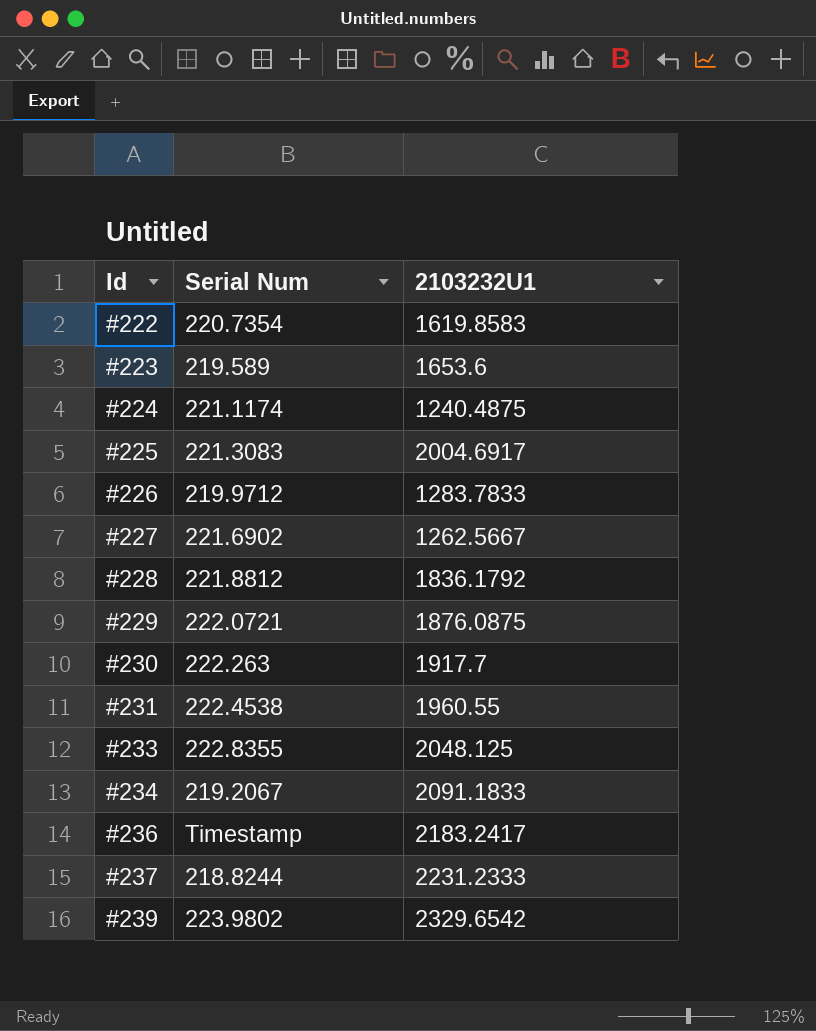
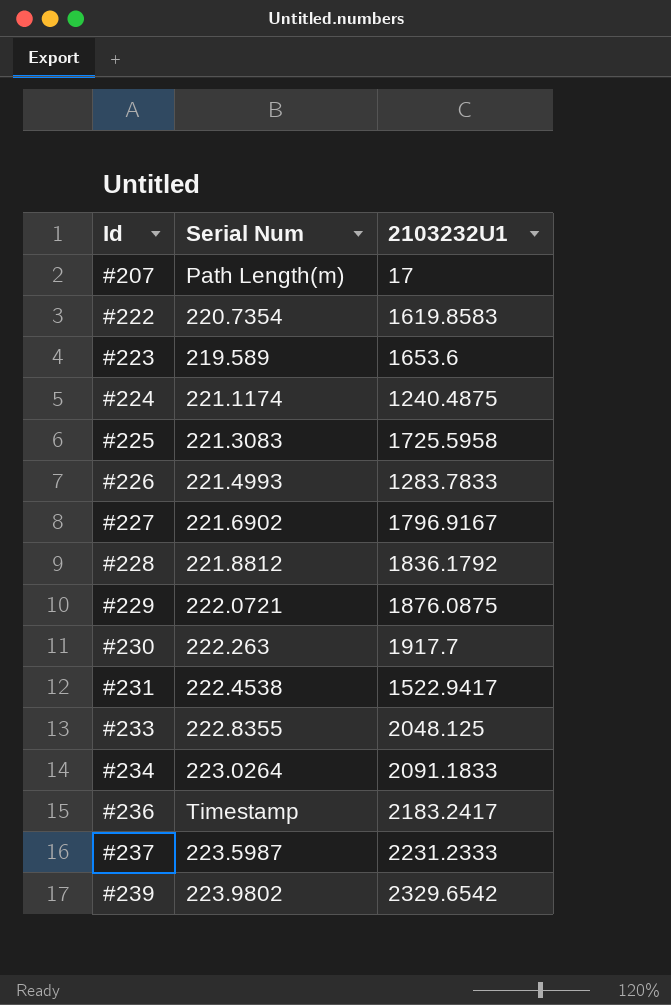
row #207: none -> Path Length(m) | 17
#225 | 2103232U1: 2004.6917 -> 1725.5958
#226 | Serial Num: 219.9712 -> 221.4993
#227 | 2103232U1: 1262.5667 -> 1796.9167
#231 | 2103232U1: 1960.55 -> 1522.9417
#234 | Serial Num: 219.2067 -> 223.0264
#237 | Serial Num: 218.8244 -> 223.5987

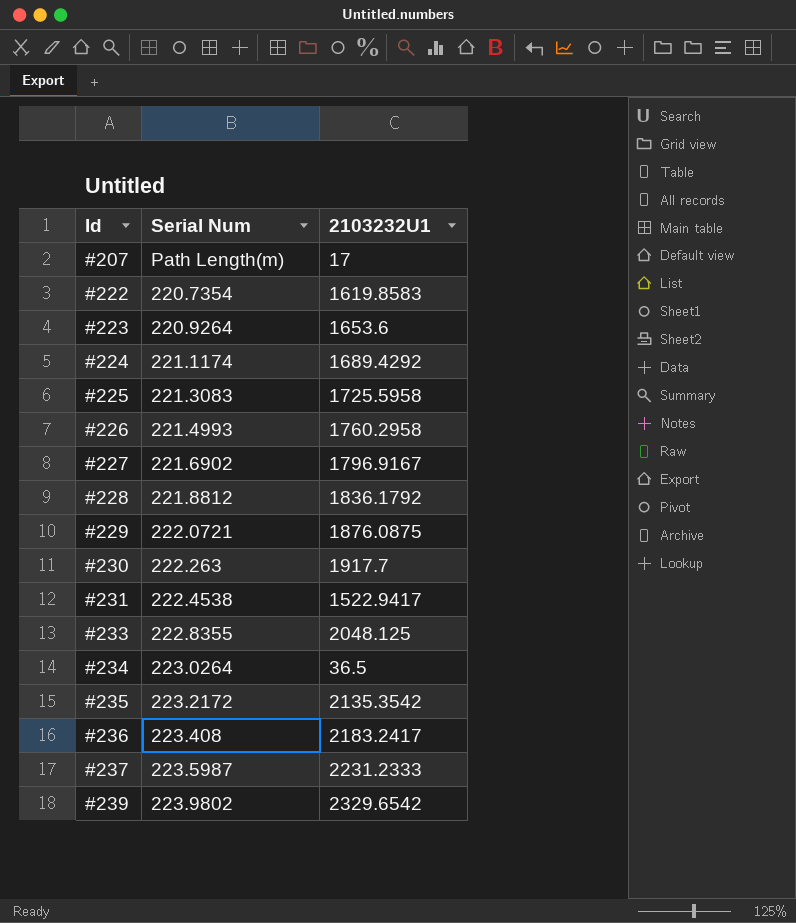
#223 | Serial Num: 219.589 -> 220.9264
#224 | 2103232U1: 1240.4875 -> 1689.4292
#226 | 2103232U1: 1283.7833 -> 1760.2958
#234 | 2103232U1: 2091.1833 -> 36.5
row #235: none -> 223.2172 | 2135.3542
#236 | Serial Num: Timestamp -> 223.408

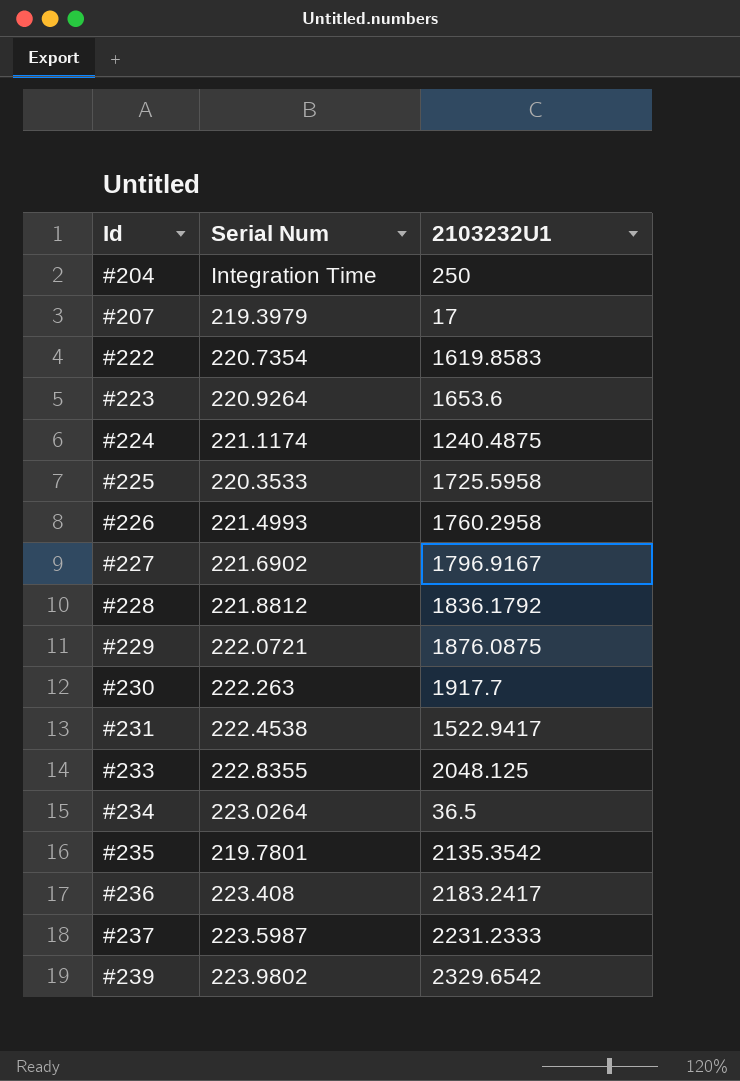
row #204: none -> Integration Time | 250
#207 | Serial Num: Path Length(m) -> 219.3979
#224 | 2103232U1: 1689.4292 -> 1240.4875
#225 | Serial Num: 221.3083 -> 220.3533
#235 | Serial Num: 223.2172 -> 219.7801

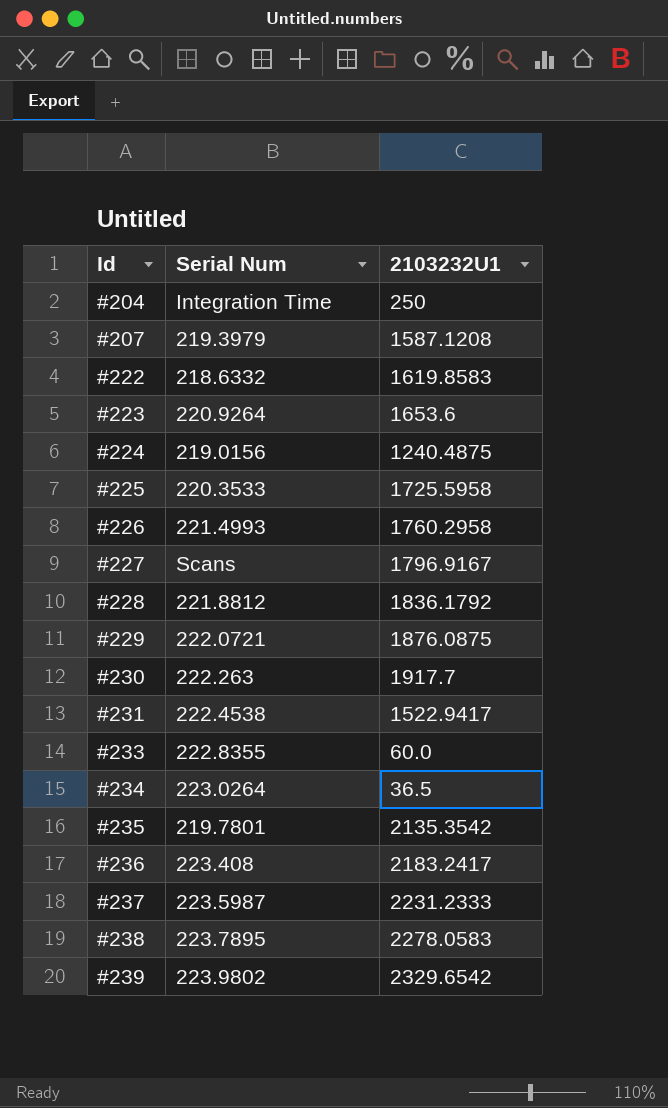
#207 | 2103232U1: 17 -> 1587.1208
#222 | Serial Num: 220.7354 -> 218.6332
#224 | Serial Num: 221.1174 -> 219.0156
#227 | Serial Num: 221.6902 -> Scans
#233 | 2103232U1: 2048.125 -> 60.0
row #238: none -> 223.7895 | 2278.0583

